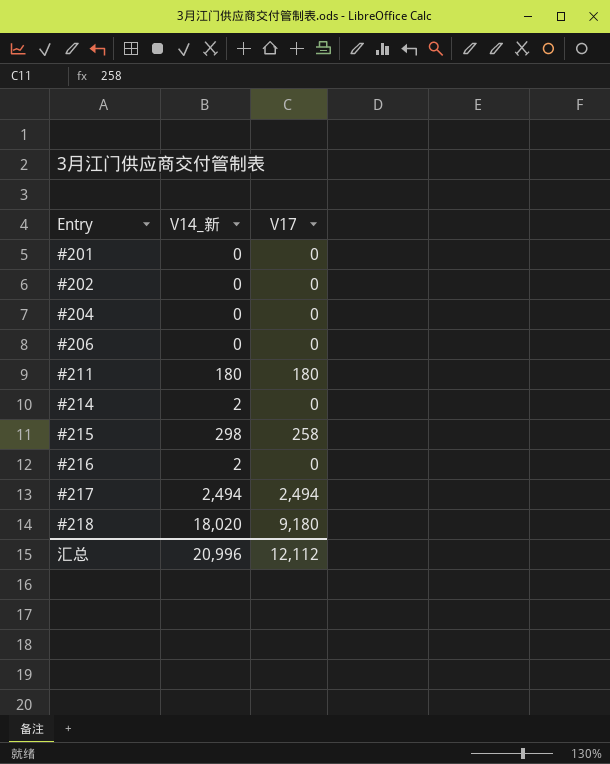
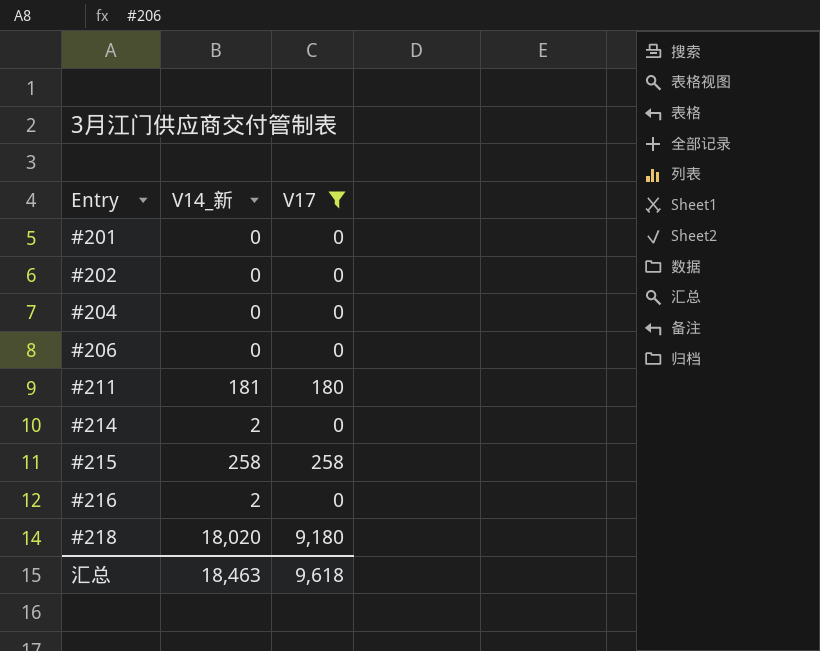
filter: none -> V17 != 2,494
#211 | V14_新: 180 -> 181
#215 | V14_新: 298 -> 258
汇总 | V14_新: 20,996 -> 18,463
汇总 | V17: 12,112 -> 9,618

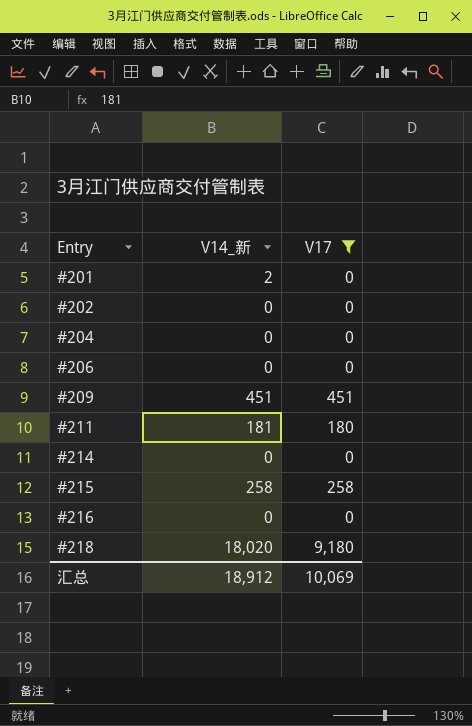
#201 | V14_新: 0 -> 2
row #209: none -> 451 | 451
#214 | V14_新: 2 -> 0
#216 | V14_新: 2 -> 0
汇总 | V14_新: 18,463 -> 18,912
汇总 | V17: 9,618 -> 10,069

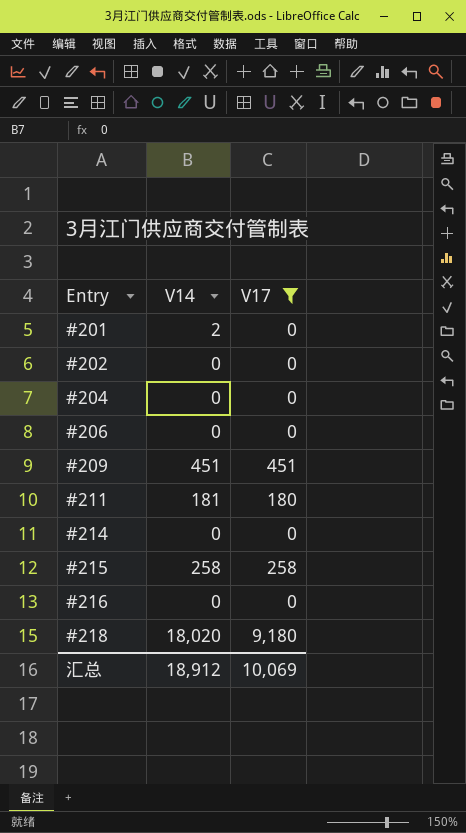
column name: V14_新 -> V14

